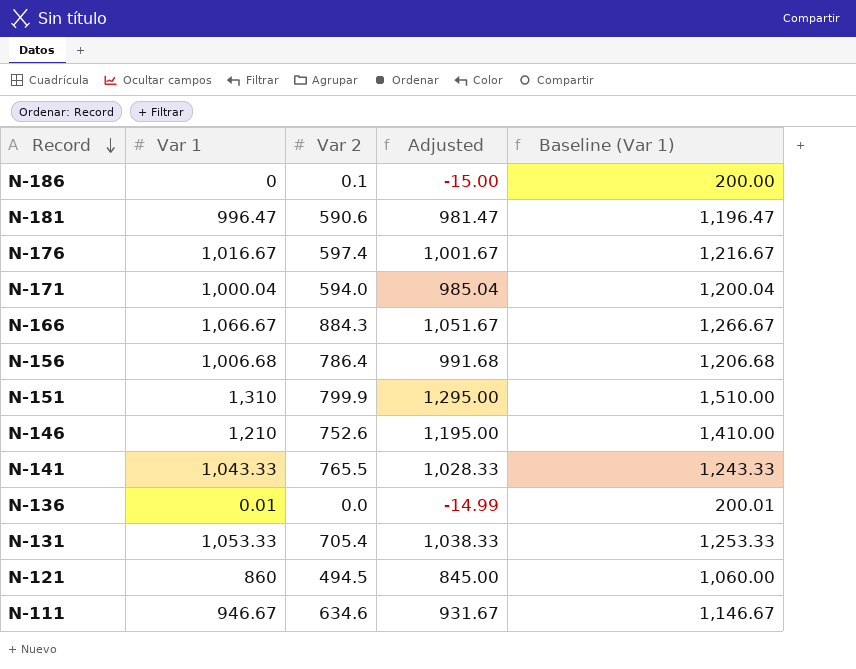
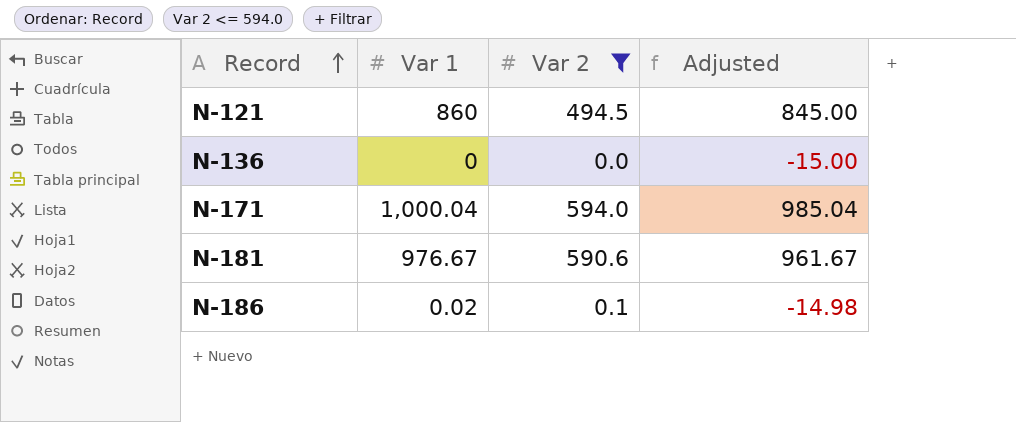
filter: none -> Var 2 <= 594.0
row order: Record descending -> Record ascending
column Baseline (Var 1) | formula: [Var 1] + 200 -> none
N-136 | Var 1: 0.01 -> 0
N-136 | Adjusted: -14.99 -> -15.00
N-181 | Var 1: 996.47 -> 976.67
N-181 | Adjusted: 981.47 -> 961.67
N-186 | Var 1: 0 -> 0.02
N-186 | Adjusted: -15.00 -> -14.98

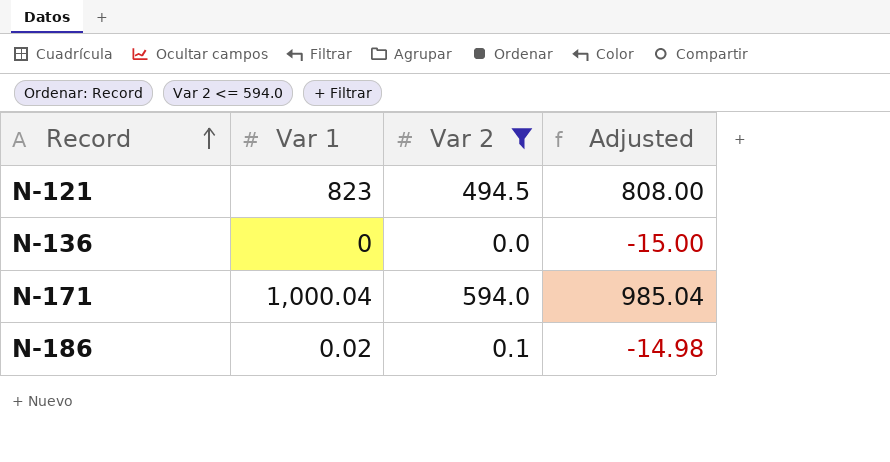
row N-181: 976.67 | 590.6 | 961.67 -> none
N-121 | Var 1: 860 -> 823
N-121 | Adjusted: 845.00 -> 808.00

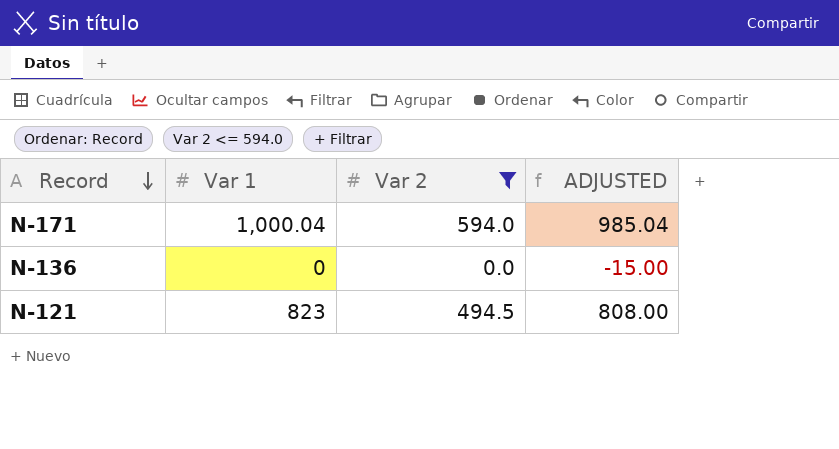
row order: Record ascending -> Record descending
column name: Adjusted -> ADJUSTED
row N-186: 0.02 | 0.1 | -14.98 -> none

